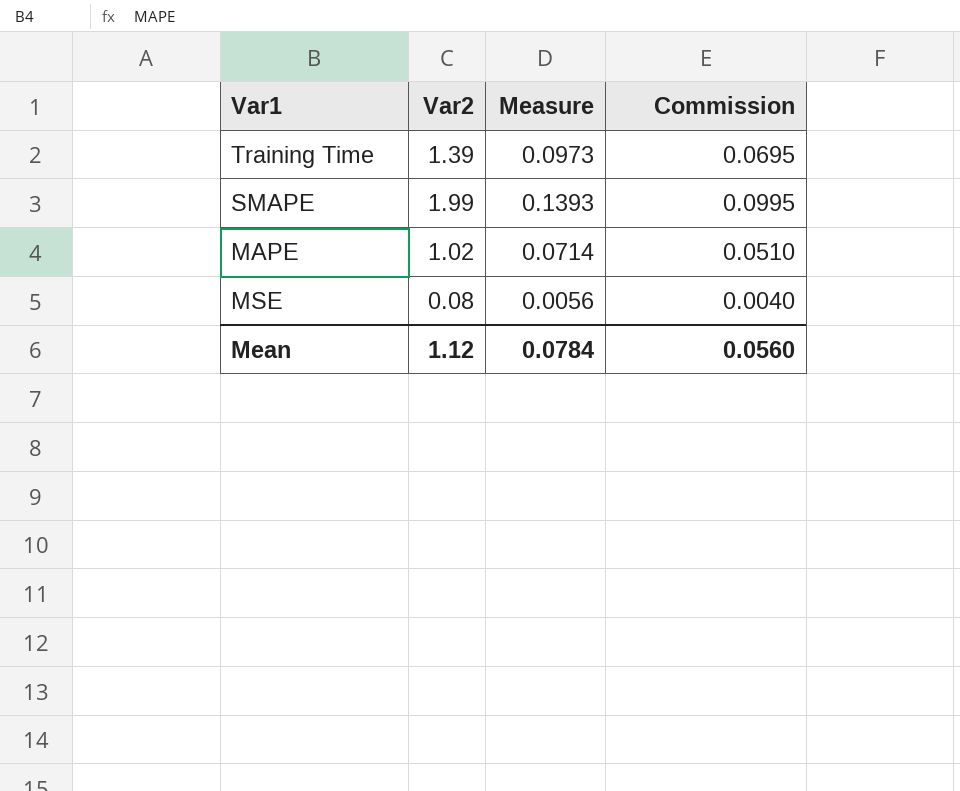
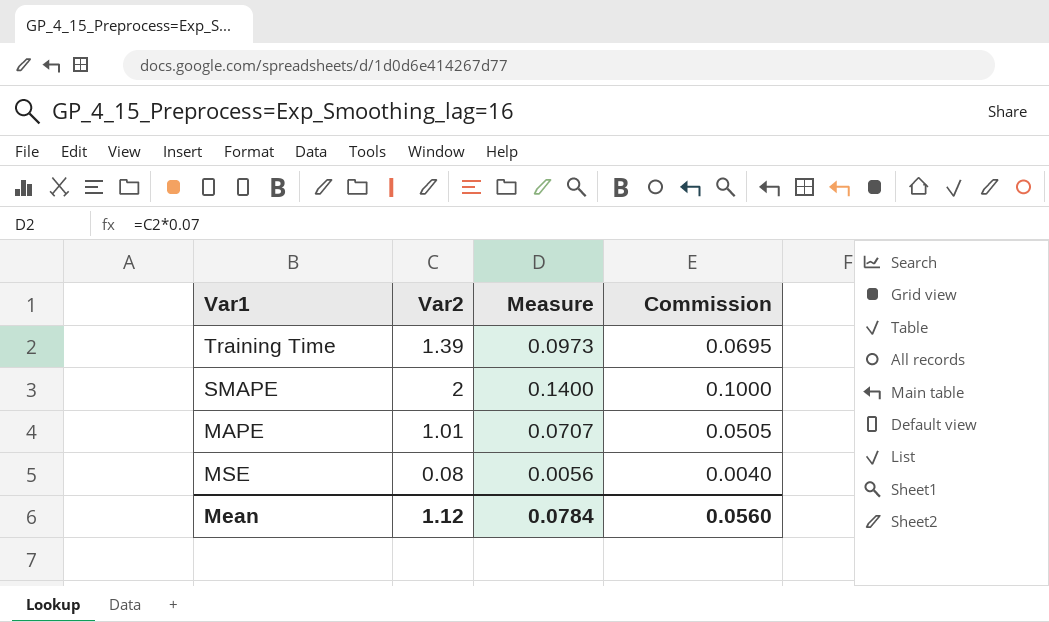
SMAPE | Var2: 1.99 -> 2
SMAPE | Measure: 0.1393 -> 0.1400
SMAPE | Commission: 0.0995 -> 0.1000
MAPE | Var2: 1.02 -> 1.01
MAPE | Measure: 0.0714 -> 0.0707
MAPE | Commission: 0.0510 -> 0.0505

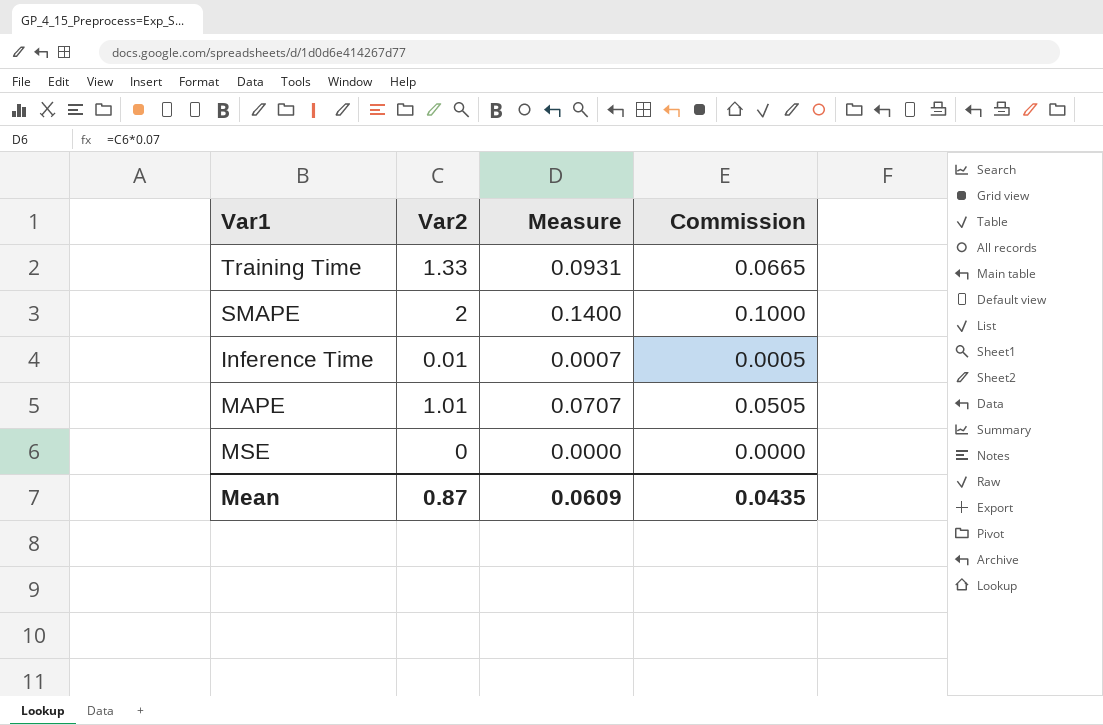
Training Time | Var2: 1.39 -> 1.33
Training Time | Measure: 0.0973 -> 0.0931
Training Time | Commission: 0.0695 -> 0.0665
row Inference Time: none -> 0.01 | 0.0007 | 0.0005
MSE | Var2: 0.08 -> 0
MSE | Measure: 0.0056 -> 0.0000
MSE | Commission: 0.0040 -> 0.0000
Mean | Var2: 1.12 -> 0.87
Mean | Measure: 0.0784 -> 0.0609
Mean | Commission: 0.0560 -> 0.0435

